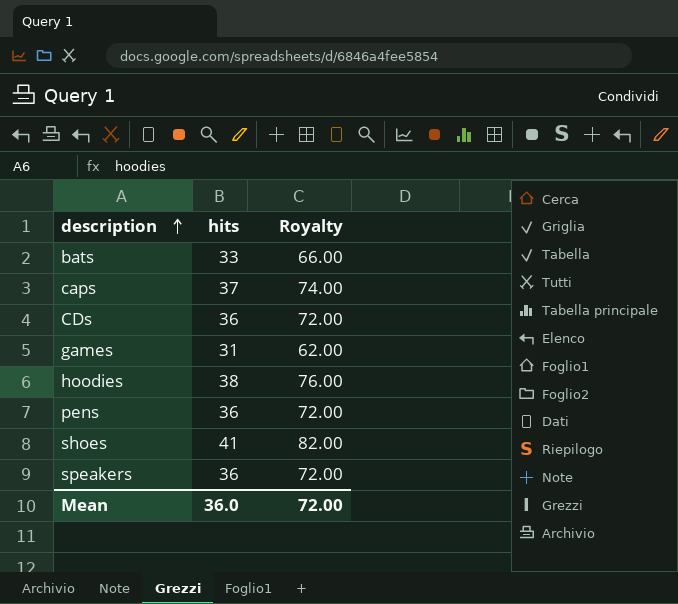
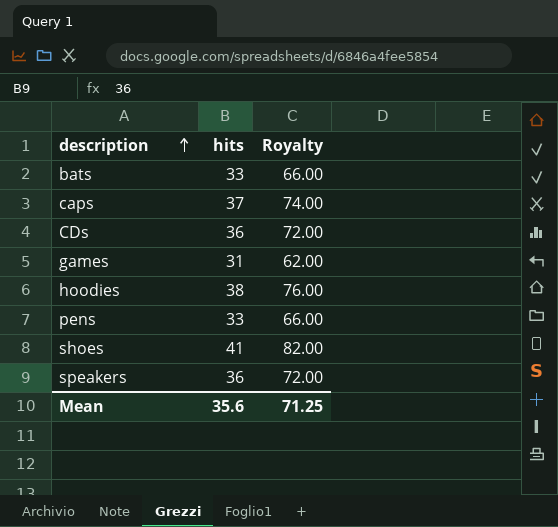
pens | hits: 36 -> 33
pens | Royalty: 72.00 -> 66.00
Mean | hits: 36.0 -> 35.6
Mean | Royalty: 72.00 -> 71.25

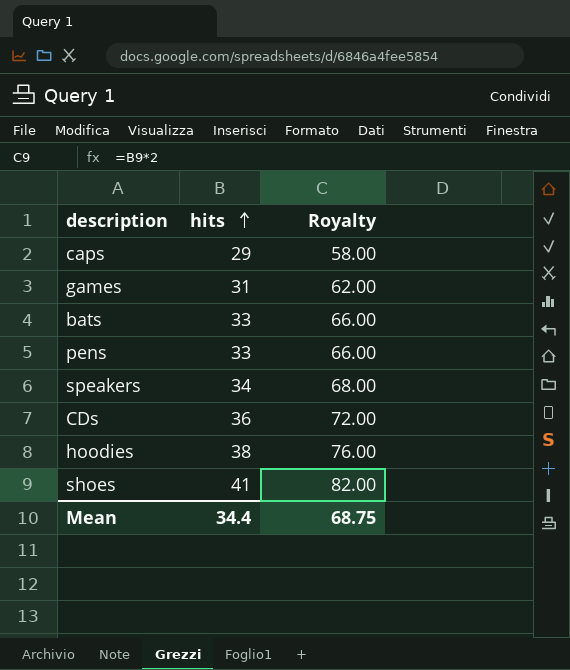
row order: description ascending -> hits ascending
caps | hits: 37 -> 29
caps | Royalty: 74.00 -> 58.00
speakers | hits: 36 -> 34
speakers | Royalty: 72.00 -> 68.00
Mean | hits: 35.6 -> 34.4
Mean | Royalty: 71.25 -> 68.75

